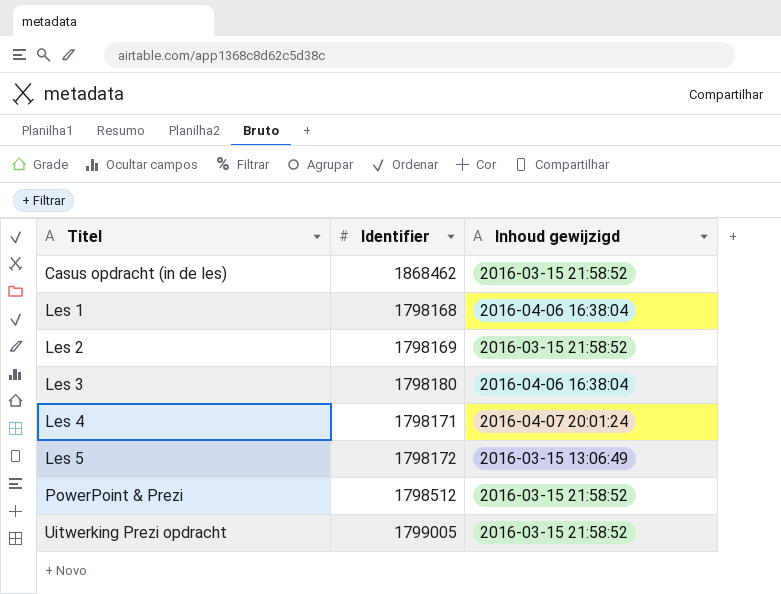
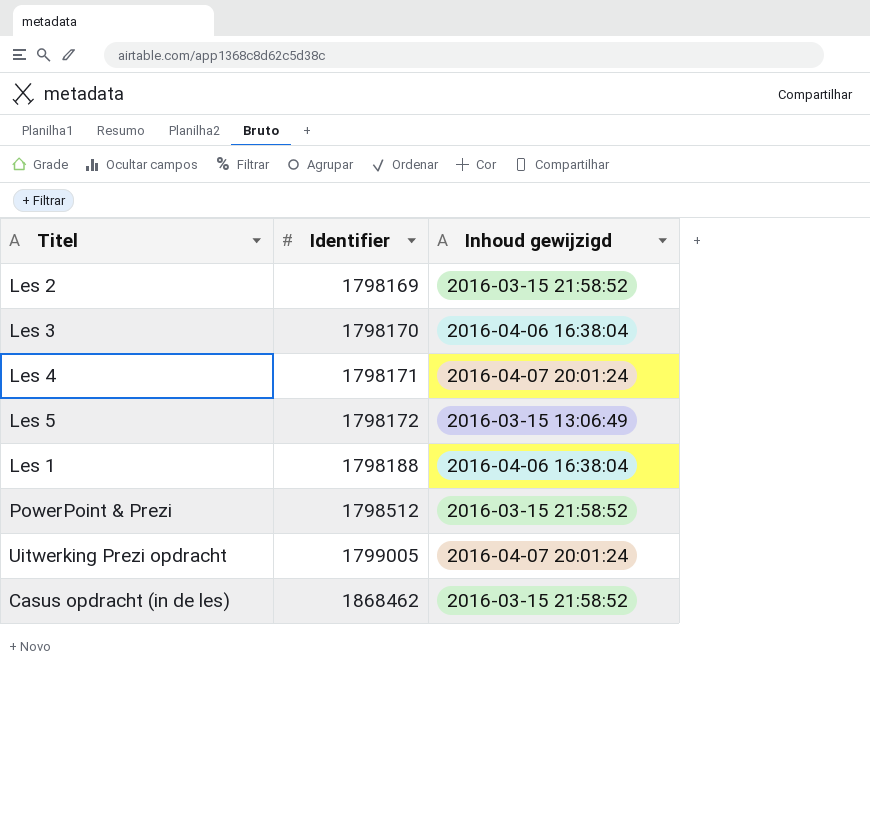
row order: Titel ascending -> Identifier ascending
Les 3 | Identifier: 1798180 -> 1798170
Les 1 | Identifier: 1798168 -> 1798188
Uitwerking Prezi opdracht | Inhoud gewijzigd: 2016-03-15 21:58:52 -> 2016-04-07 20:01:24

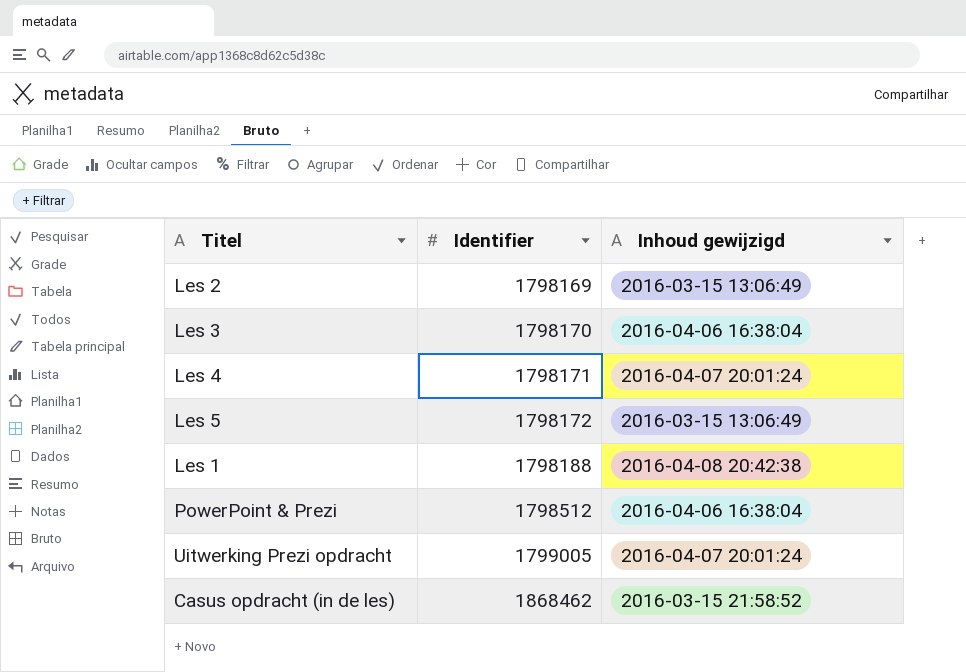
Les 2 | Inhoud gewijzigd: 2016-03-15 21:58:52 -> 2016-03-15 13:06:49
Les 1 | Inhoud gewijzigd: 2016-04-06 16:38:04 -> 2016-04-08 20:42:38
PowerPoint & Prezi | Inhoud gewijzigd: 2016-03-15 21:58:52 -> 2016-04-06 16:38:04

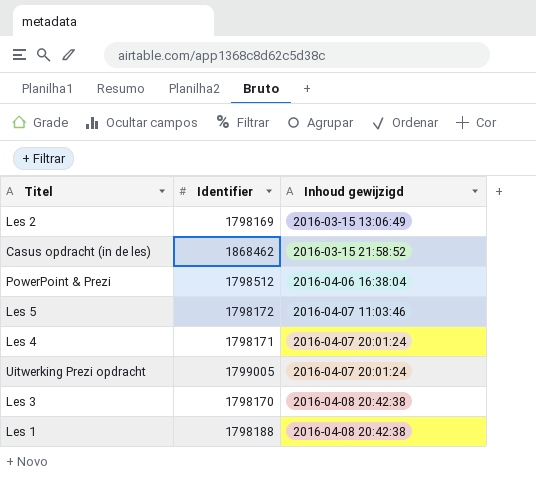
row order: Identifier ascending -> Inhoud gewijzigd ascending
Les 5 | Inhoud gewijzigd: 2016-03-15 13:06:49 -> 2016-04-07 11:03:46
Les 3 | Inhoud gewijzigd: 2016-04-06 16:38:04 -> 2016-04-08 20:42:38

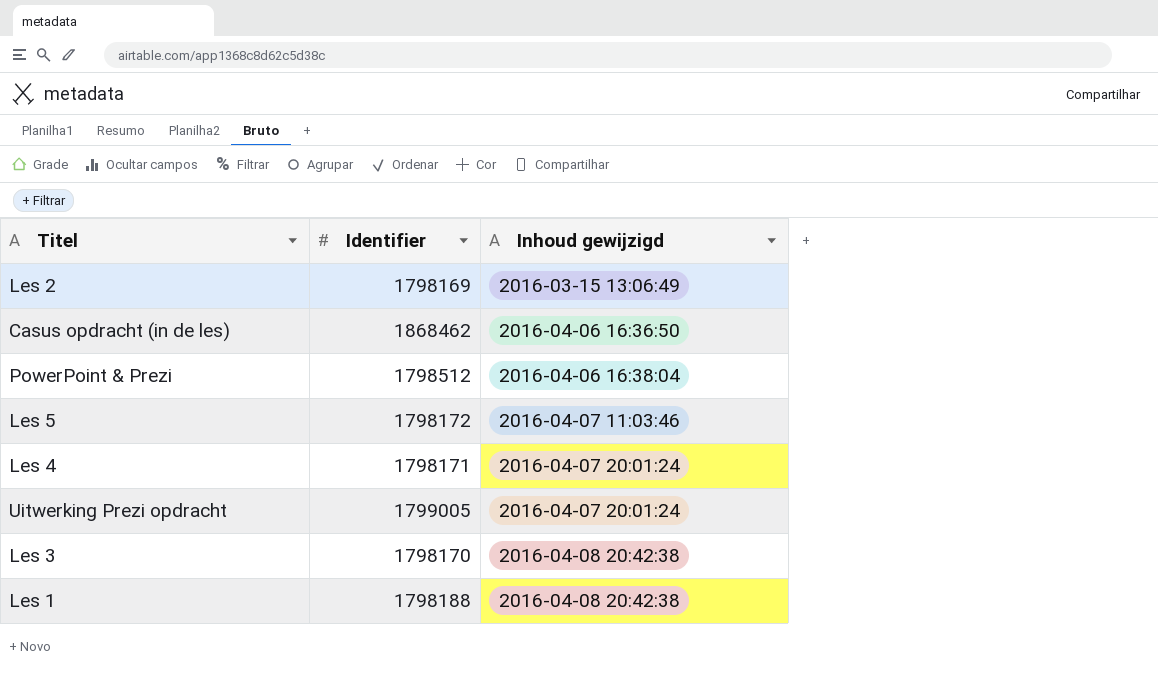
Casus opdracht (in de les) | Inhoud gewijzigd: 2016-03-15 21:58:52 -> 2016-04-06 16:36:50

